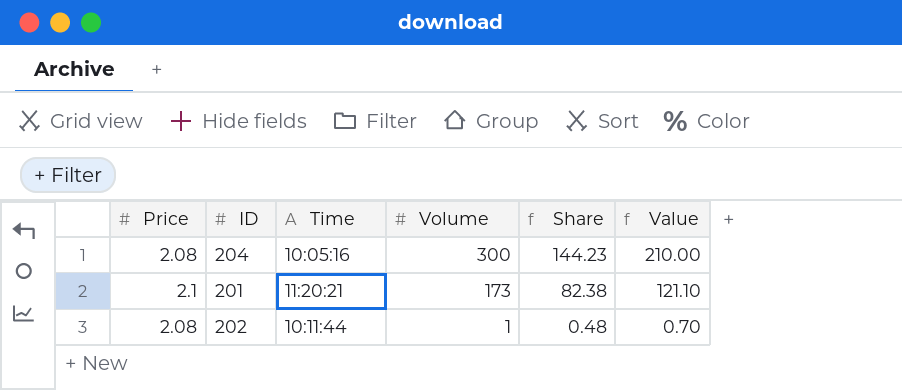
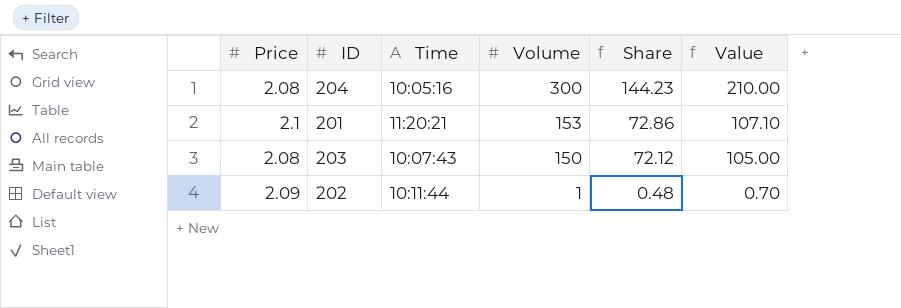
201 | Volume: 173 -> 153
201 | Share: 82.38 -> 72.86
201 | Value: 121.10 -> 107.10
row 203: none -> 2.08 | 10:07:43 | 150 | 72.12 | 105.00
202 | Price: 2.08 -> 2.09

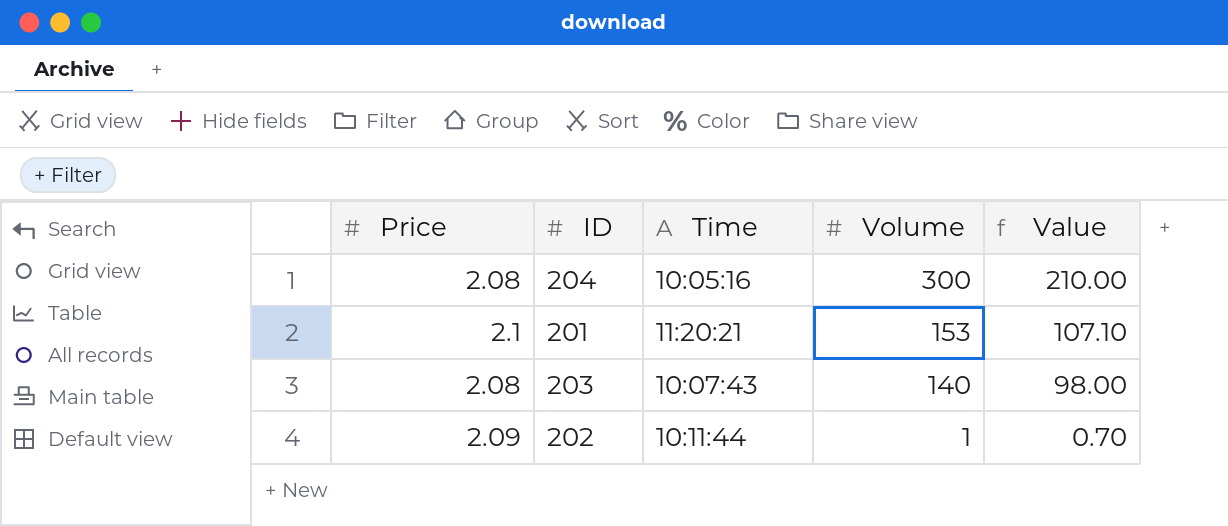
column Share | formula: [Volume] / [Price] -> none
203 | Volume: 150 -> 140
203 | Value: 105.00 -> 98.00

